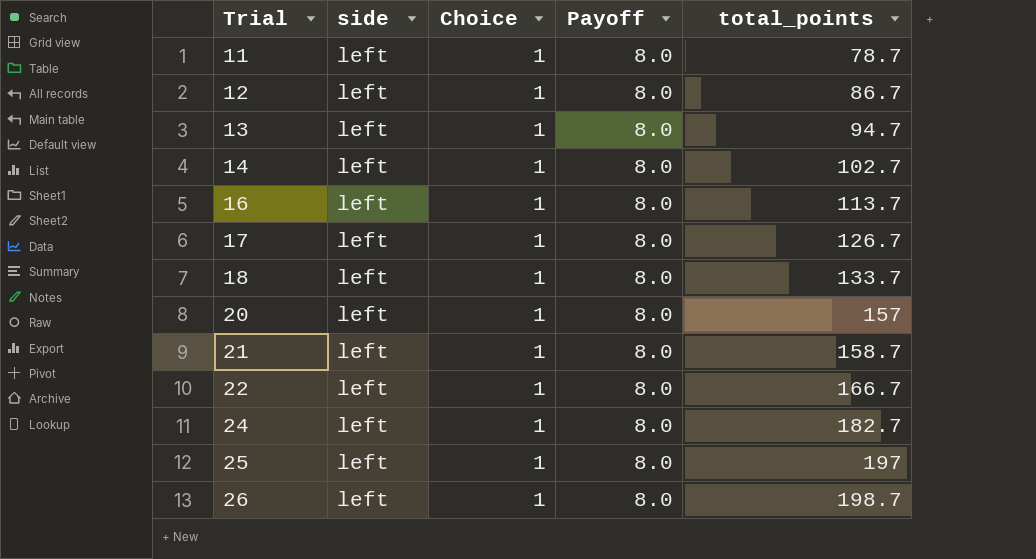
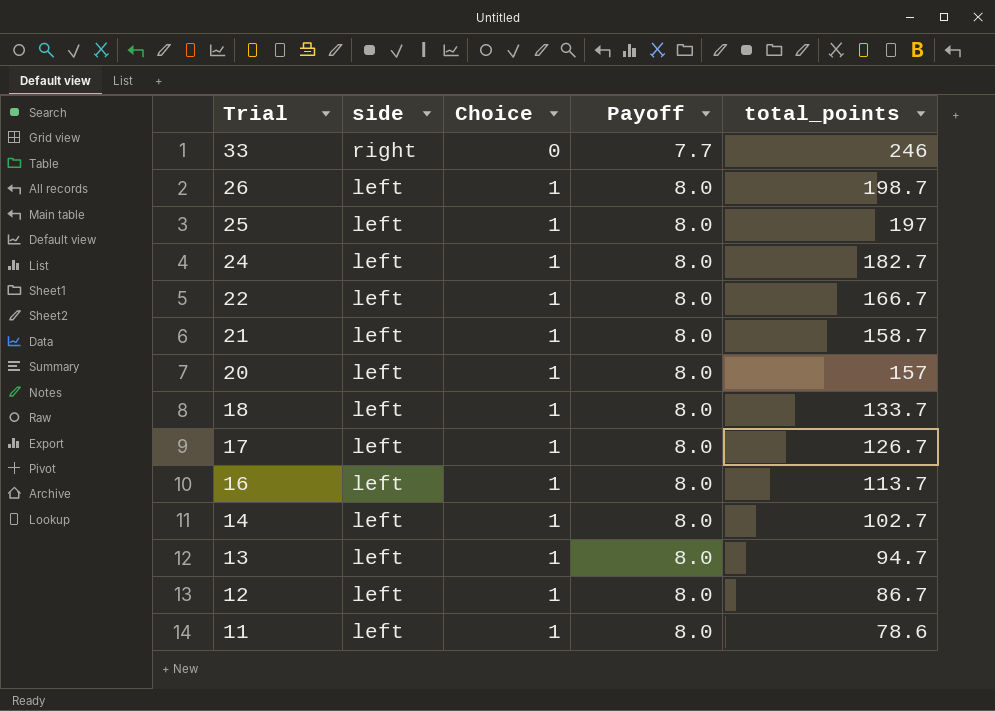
row order: Trial ascending -> Trial descending
row 33: none -> right | 0 | 7.7 | 246
11 | total_points: 78.7 -> 78.6

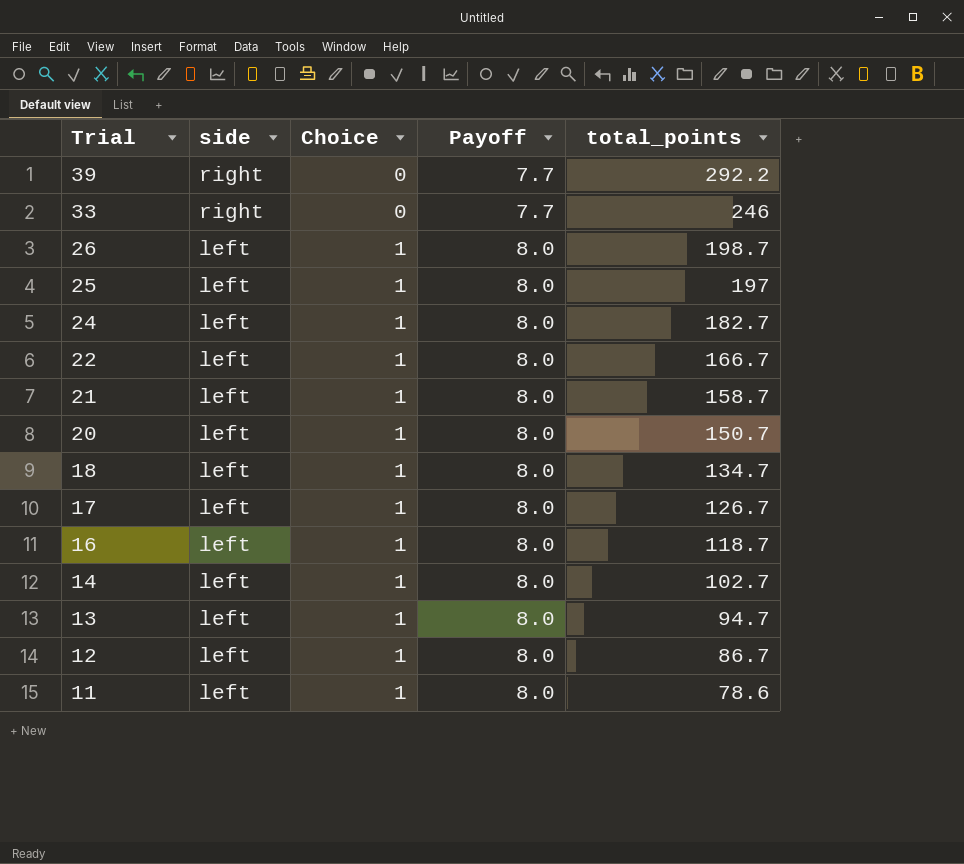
row 39: none -> right | 0 | 7.7 | 292.2
20 | total_points: 157 -> 150.7
18 | total_points: 133.7 -> 134.7
16 | total_points: 113.7 -> 118.7

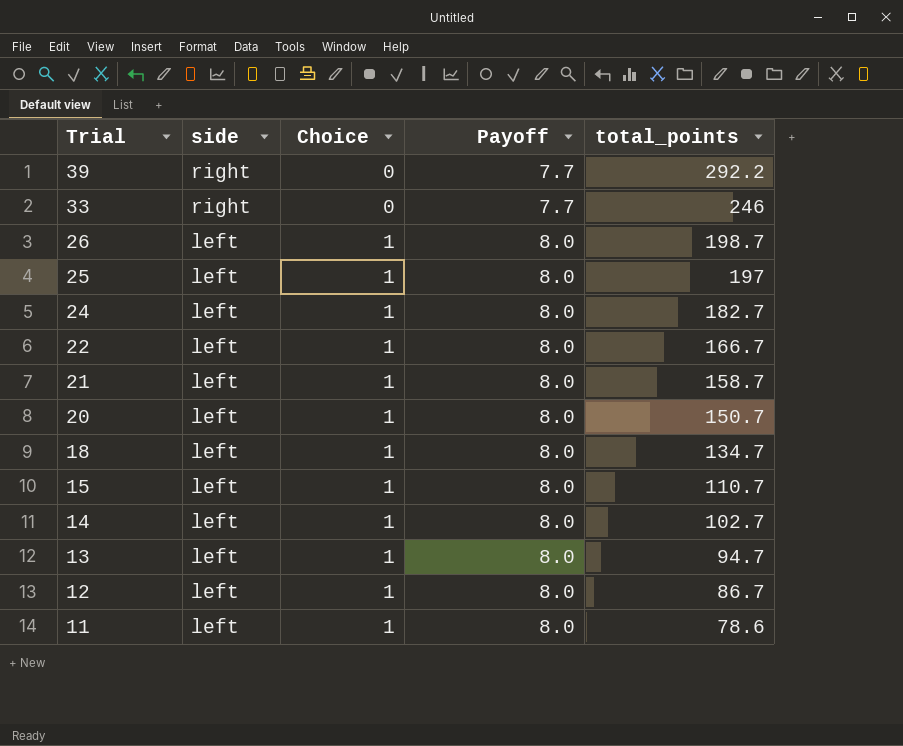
row 17: left | 1 | 8.0 | 126.7 -> none
row 16: left | 1 | 8.0 | 118.7 -> none
row 15: none -> left | 1 | 8.0 | 110.7

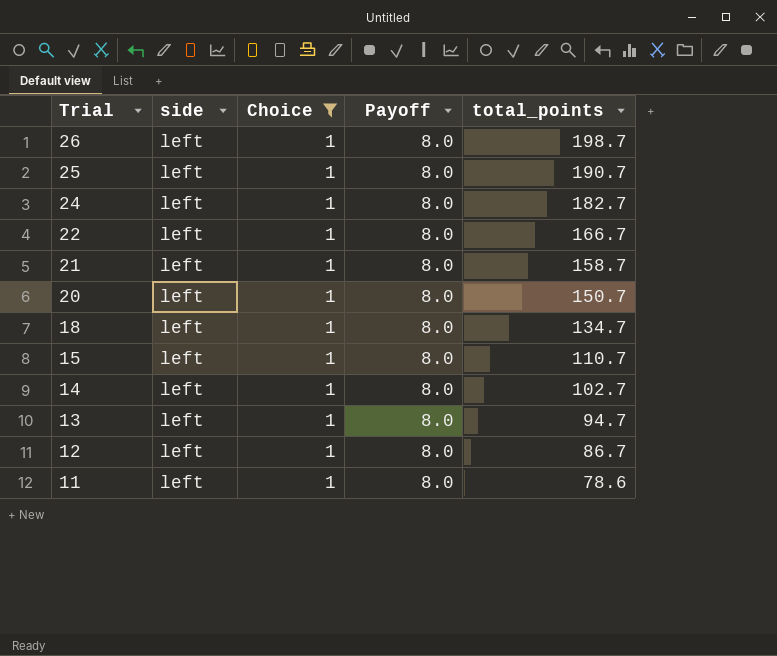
filter: none -> Choice = 1
25 | total_points: 197 -> 190.7

